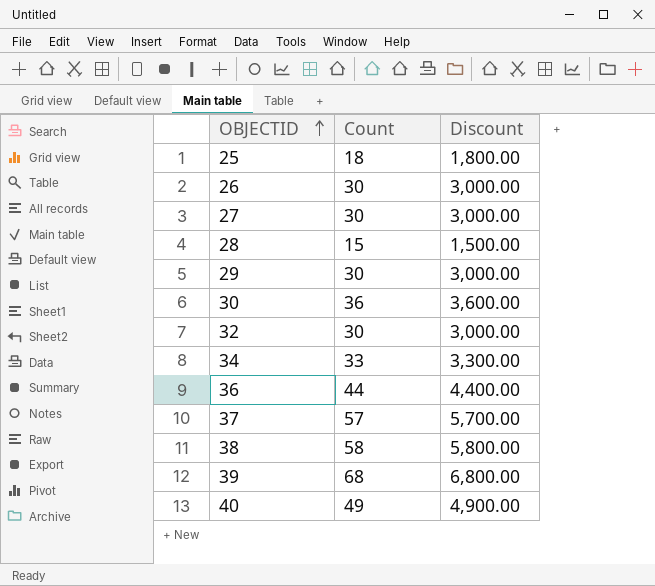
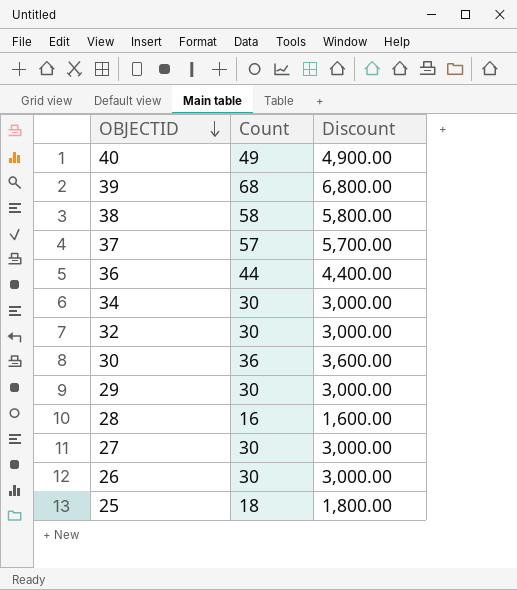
row order: OBJECTID ascending -> OBJECTID descending
34 | Count: 33 -> 30
34 | Discount: 3,300.00 -> 3,000.00
28 | Count: 15 -> 16
28 | Discount: 1,500.00 -> 1,600.00

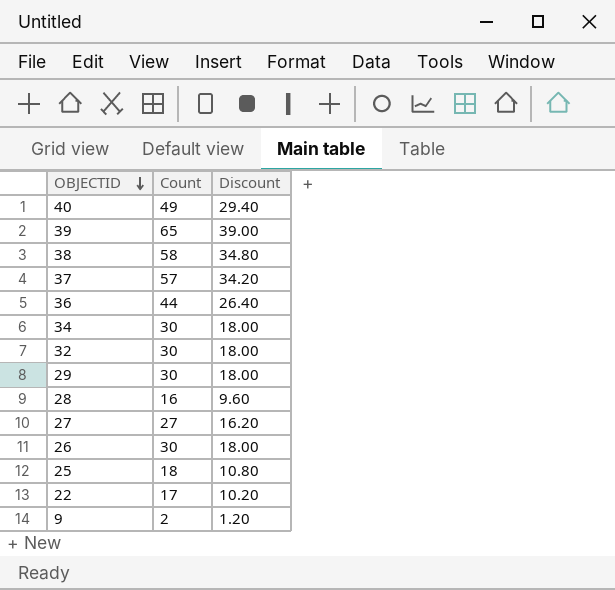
column Discount | formula: [Count] * 100 -> [Count] * 0.6
row 30: 36 | 3,600.00 -> none
39 | Count: 68 -> 65
27 | Count: 30 -> 27
row 22: none -> 17 | 10.20
row 9: none -> 2 | 1.20

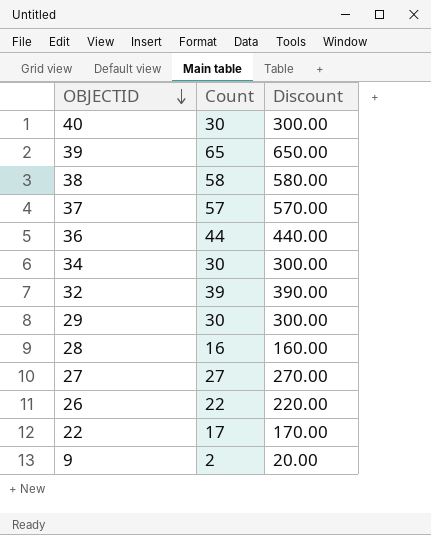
column Discount | formula: [Count] * 0.6 -> [Count] * 10
row 25: 18 | 10.80 -> none
40 | Count: 49 -> 30
32 | Count: 30 -> 39
26 | Count: 30 -> 22

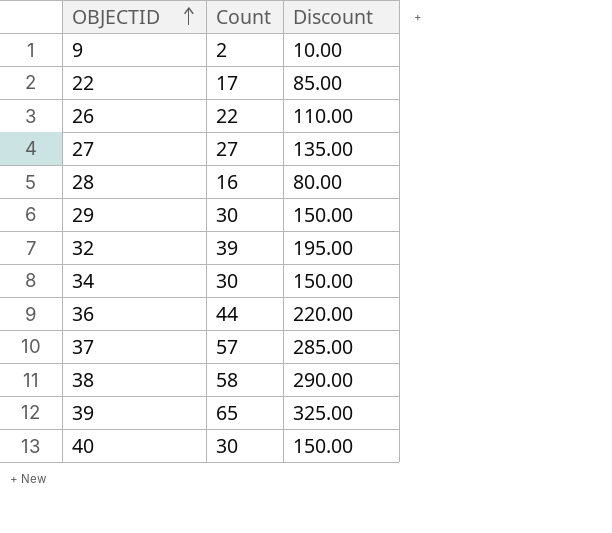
row order: OBJECTID descending -> OBJECTID ascending
column Discount | formula: [Count] * 10 -> [Count] * 5

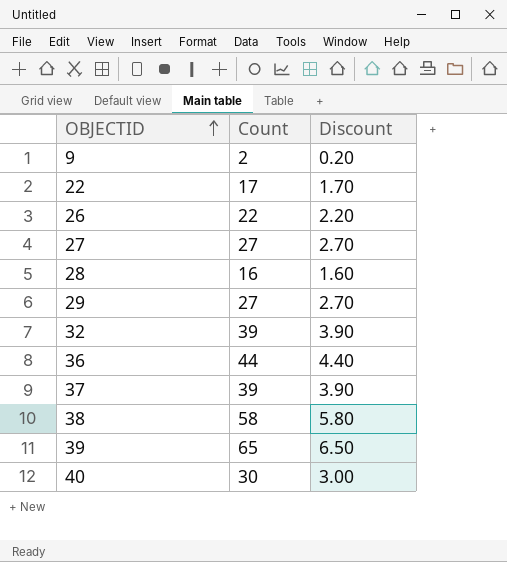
column Discount | formula: [Count] * 5 -> [Count] * 0.1
row 34: 30 | 150.00 -> none
29 | Count: 30 -> 27
37 | Count: 57 -> 39

